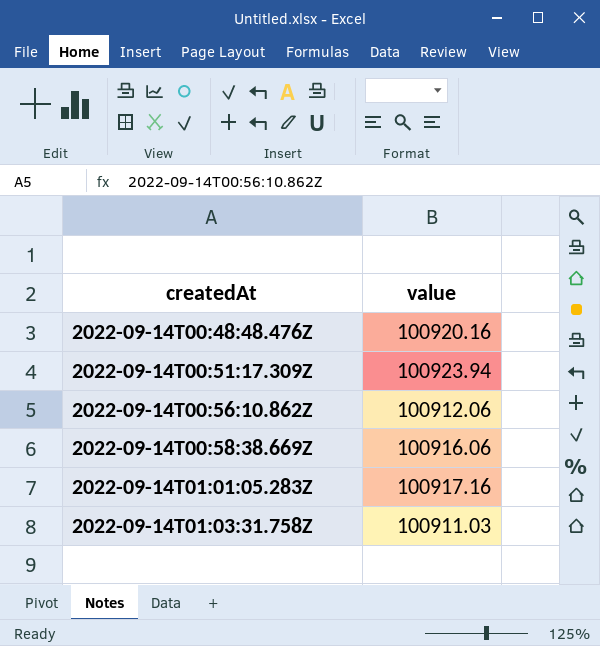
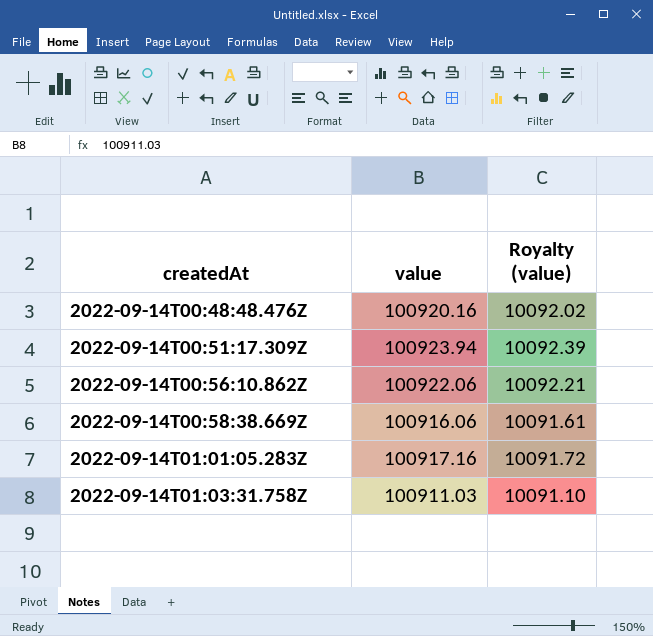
column Royalty (value) | formula: none -> [value] * 0.1
2022-09-14T00:56:10.862Z | value: 100912.06 -> 100922.06

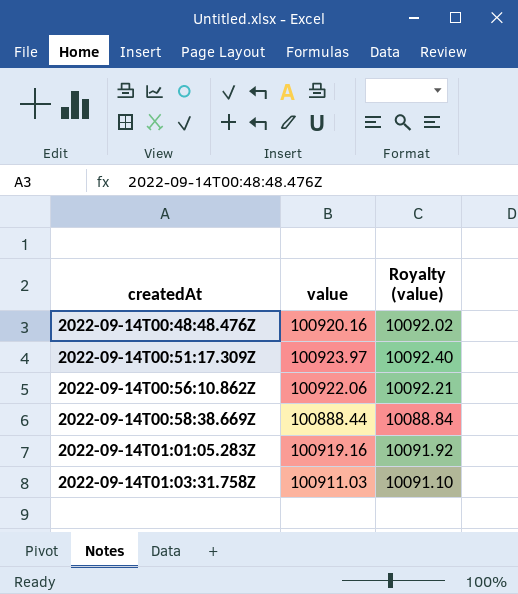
2022-09-14T00:51:17.309Z | value: 100923.94 -> 100923.97
2022-09-14T00:51:17.309Z | Royalty (value): 10092.39 -> 10092.40
2022-09-14T00:58:38.669Z | value: 100916.06 -> 100888.44
2022-09-14T00:58:38.669Z | Royalty (value): 10091.61 -> 10088.84
2022-09-14T01:01:05.283Z | value: 100917.16 -> 100919.16
2022-09-14T01:01:05.283Z | Royalty (value): 10091.72 -> 10091.92

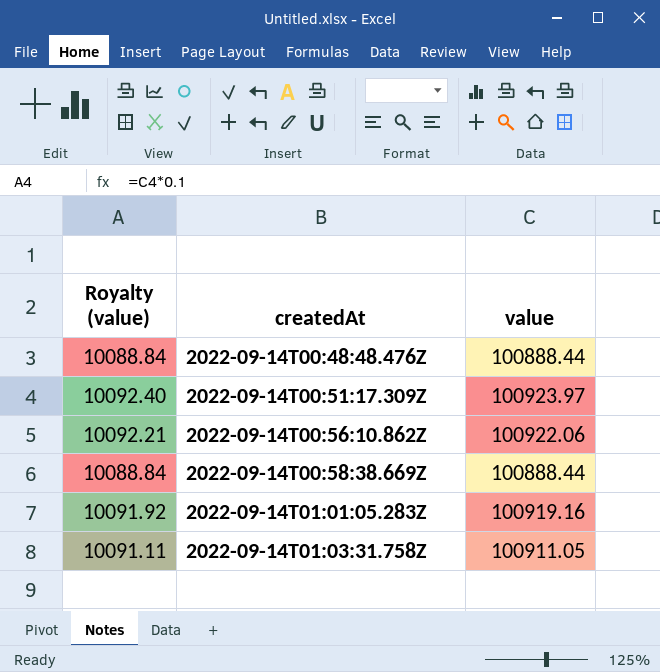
column Royalty (value) | position: 3 -> 1
2022-09-14T00:48:48.476Z | Royalty (value): 10092.02 -> 10088.84
2022-09-14T00:48:48.476Z | value: 100920.16 -> 100888.44
2022-09-14T01:03:31.758Z | Royalty (value): 10091.10 -> 10091.11
2022-09-14T01:03:31.758Z | value: 100911.03 -> 100911.05

